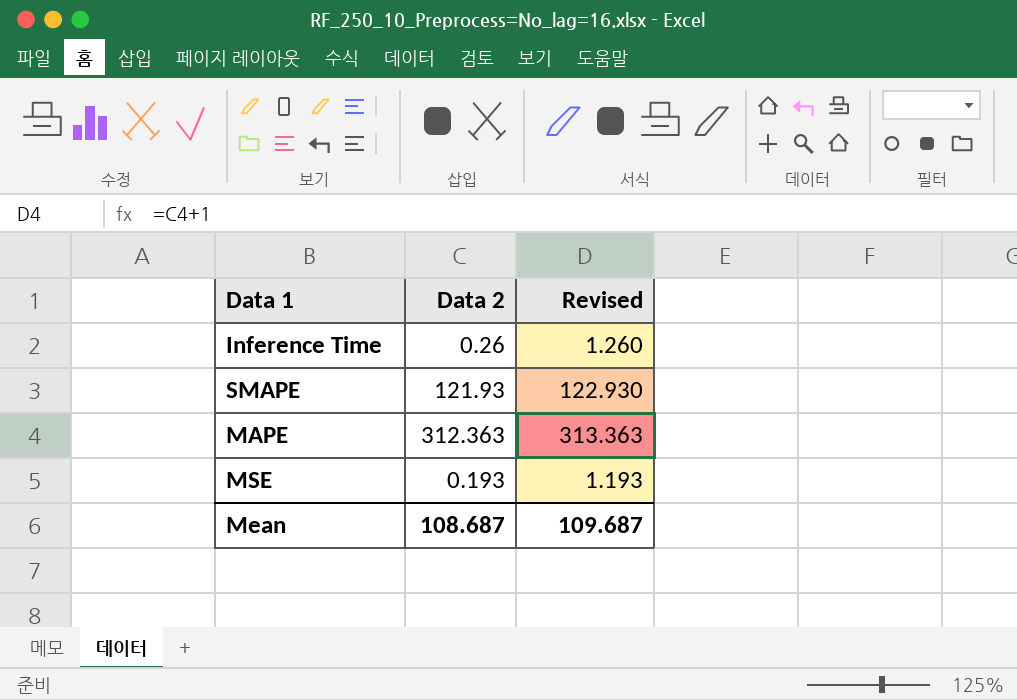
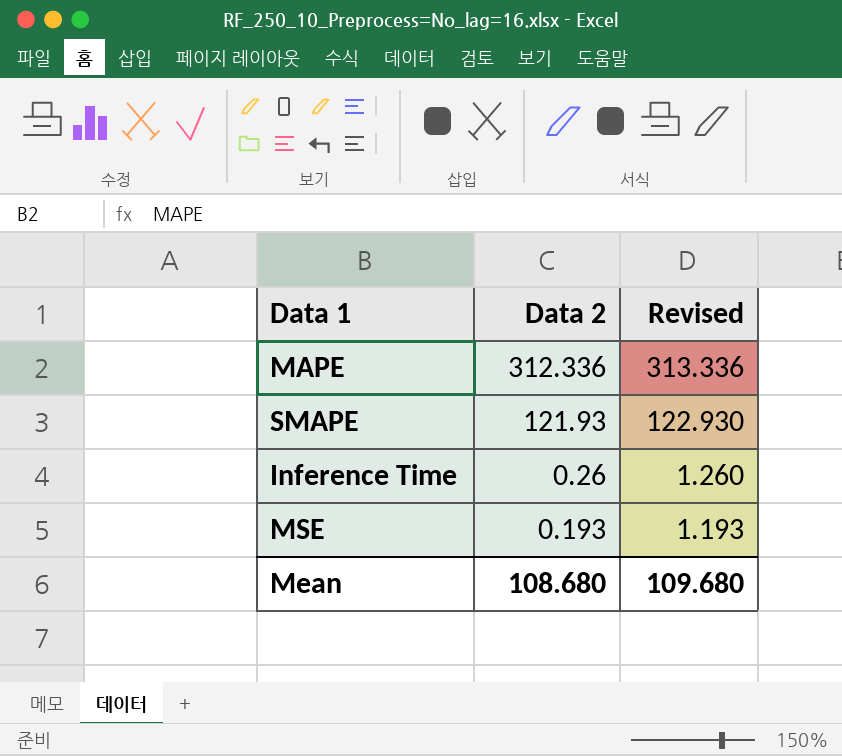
row order: none -> Data 2 descending
MAPE | Data 2: 312.363 -> 312.336
MAPE | Revised: 313.363 -> 313.336
Mean | Data 2: 108.687 -> 108.680
Mean | Revised: 109.687 -> 109.680

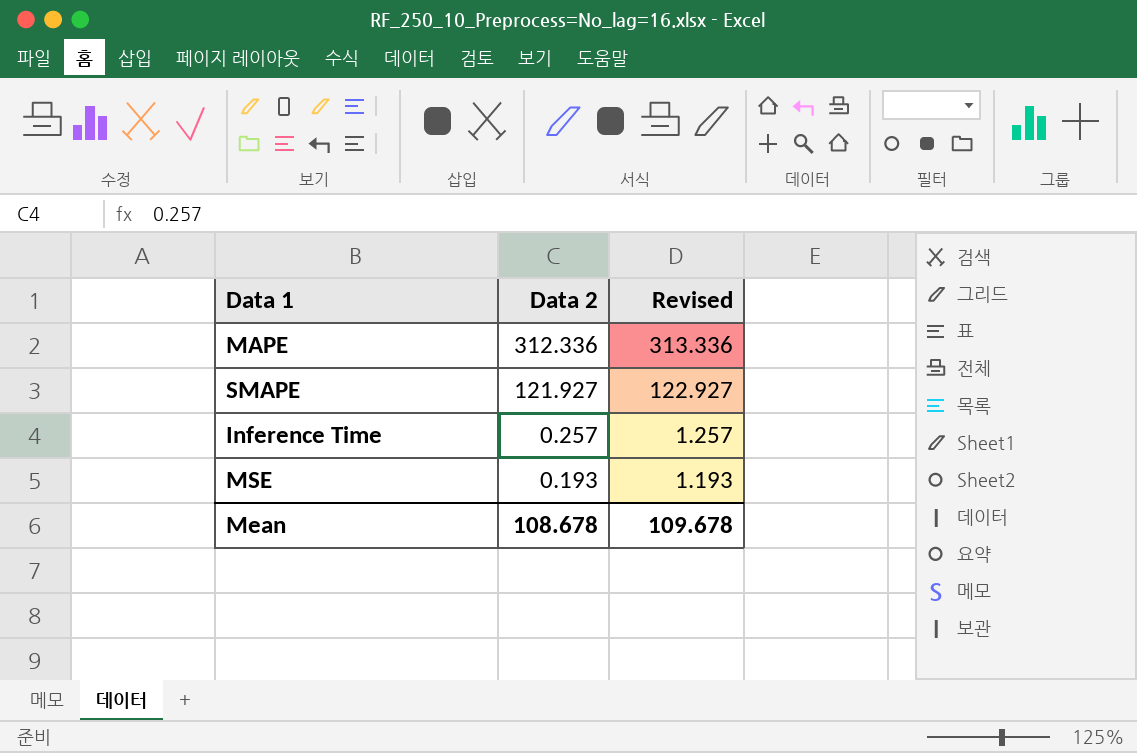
SMAPE | Data 2: 121.93 -> 121.927
SMAPE | Revised: 122.930 -> 122.927
Inference Time | Data 2: 0.26 -> 0.257
Inference Time | Revised: 1.260 -> 1.257
Mean | Data 2: 108.680 -> 108.678
Mean | Revised: 109.680 -> 109.678

